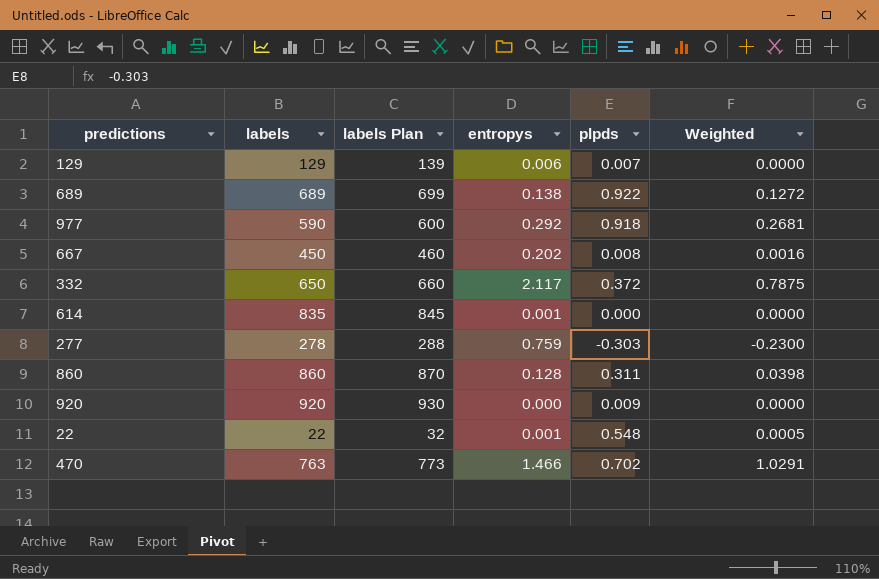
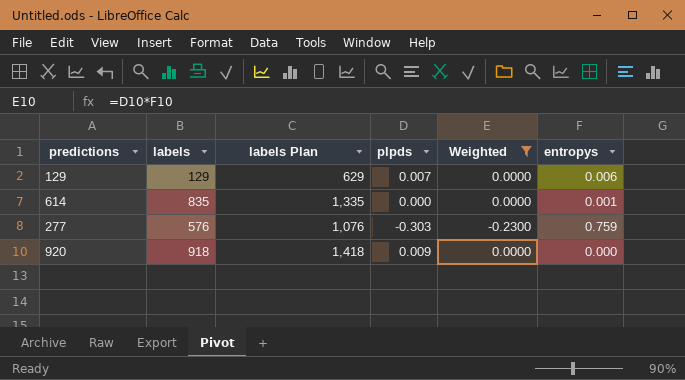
filter: none -> Weighted <= 0.0000
column labels Plan | formula: [labels] + 10 -> [labels] + 500
column entropys | position: 4 -> 6
277 | labels: 278 -> 576
920 | labels: 920 -> 918

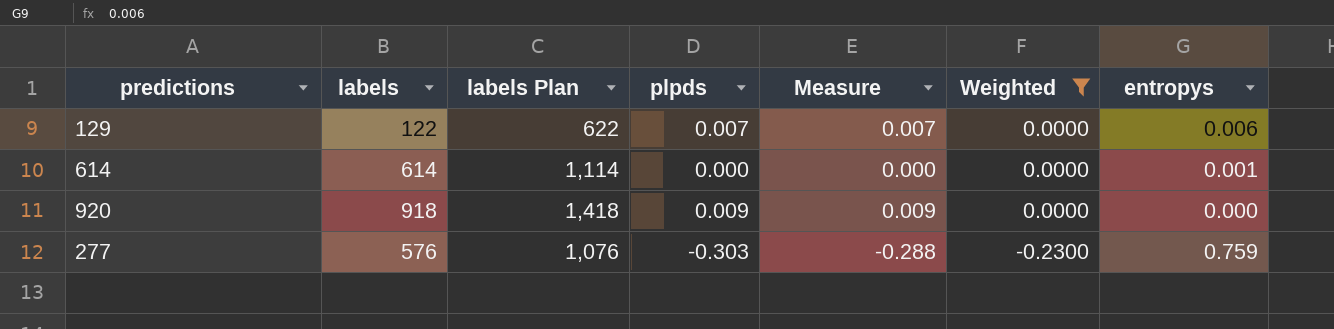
row order: none -> Weighted descending
column Measure | formula: none -> [plpds] * 0.95
129 | labels: 129 -> 122
129 | labels Plan: 629 -> 622
614 | labels: 835 -> 614
614 | labels Plan: 1,335 -> 1,114

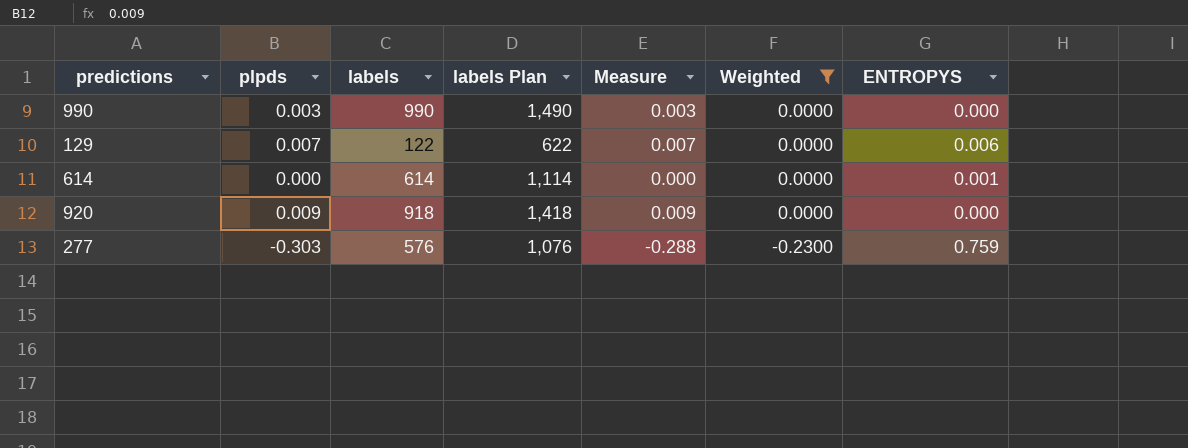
column plpds | position: 4 -> 2
column name: entropys -> ENTROPYS
row 990: none -> 0.003 | 990 | 1,490 | 0.003 | 0.0000 | 0.000

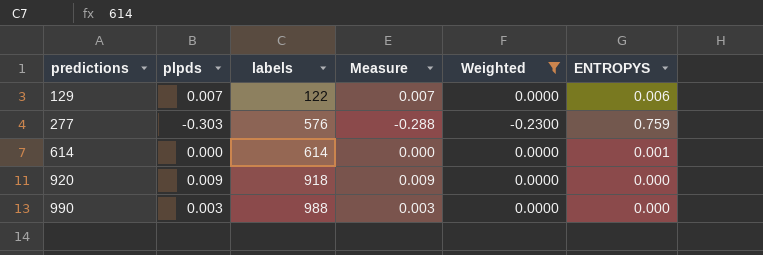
row order: Weighted descending -> predictions ascending
column labels Plan | formula: [labels] + 500 -> none
990 | labels: 990 -> 988

